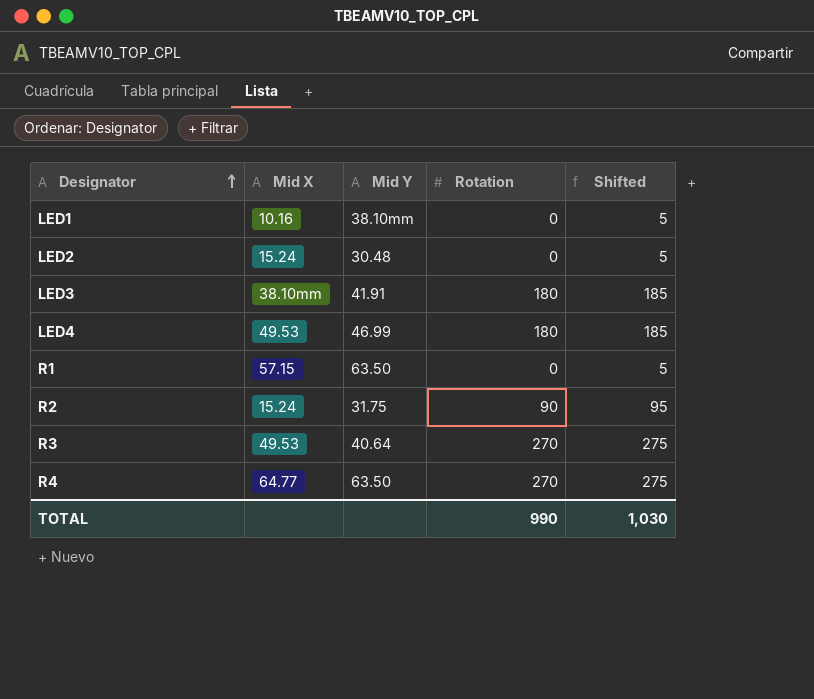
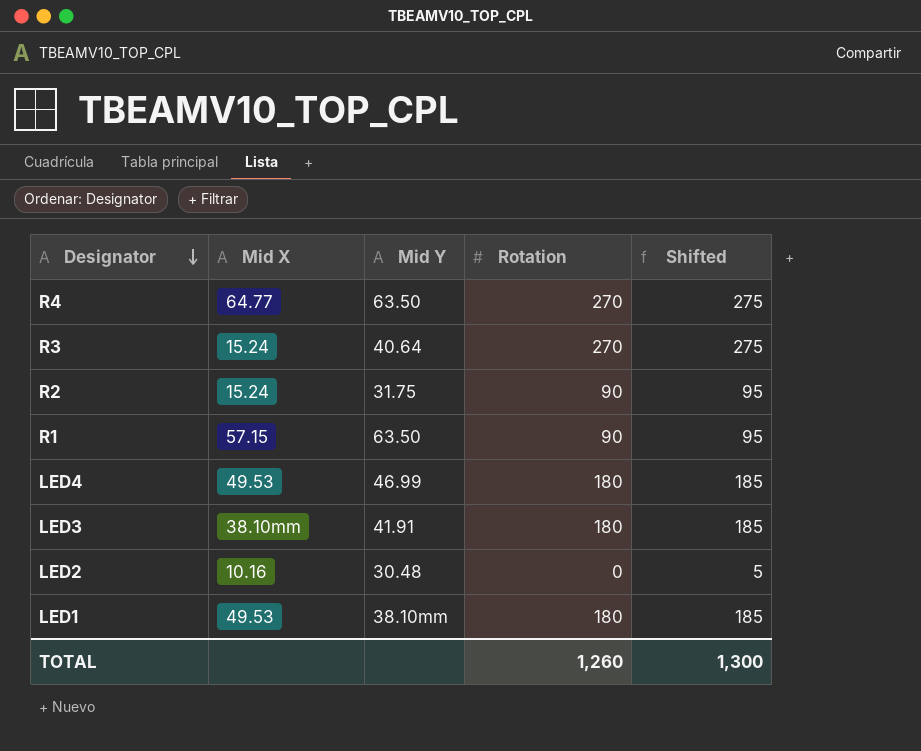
row order: Designator ascending -> Designator descending
R3 | Mid X: 49.53 -> 15.24
R1 | Rotation: 0 -> 90
R1 | Shifted: 5 -> 95
LED2 | Mid X: 15.24 -> 10.16
LED1 | Mid X: 10.16 -> 49.53
LED1 | Rotation: 0 -> 180
LED1 | Shifted: 5 -> 185
TOTAL | Rotation: 990 -> 1,260
TOTAL | Shifted: 1,030 -> 1,300

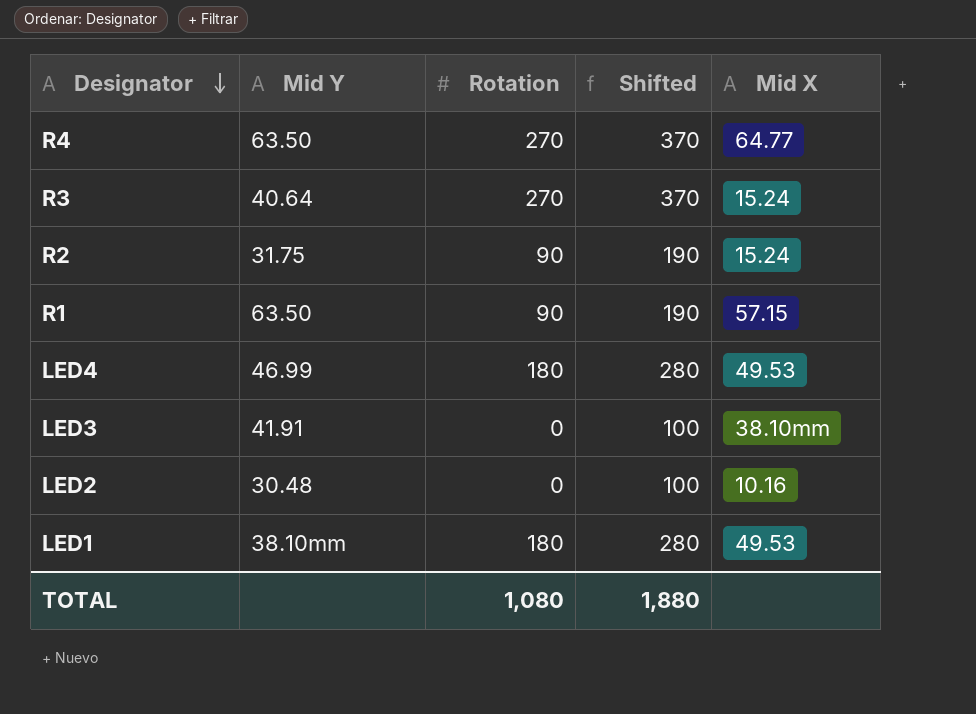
column Shifted | formula: [Rotation] + 5 -> [Rotation] + 100
column Mid X | position: 2 -> 5
LED3 | Rotation: 180 -> 0
TOTAL | Rotation: 1,260 -> 1,080
TOTAL | Shifted: 1,300 -> 1,880

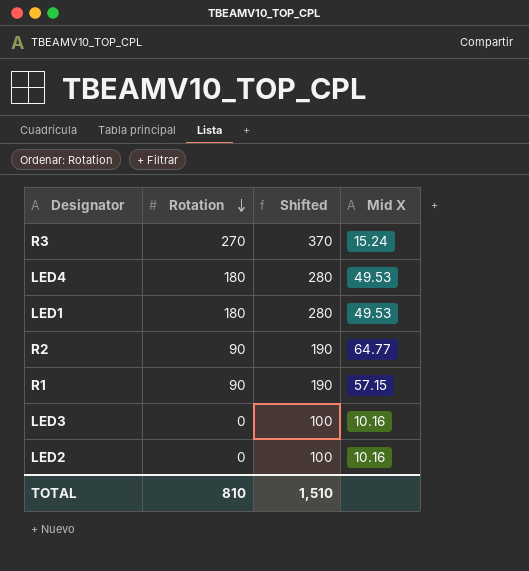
row order: Designator descending -> Rotation descending
column Mid Y | position: 2 -> none
row R4: 63.50 | 270 | 370 | 64.77 -> none
R2 | Mid X: 15.24 -> 64.77
LED3 | Mid X: 38.10mm -> 10.16
TOTAL | Rotation: 1,080 -> 810
TOTAL | Shifted: 1,880 -> 1,510

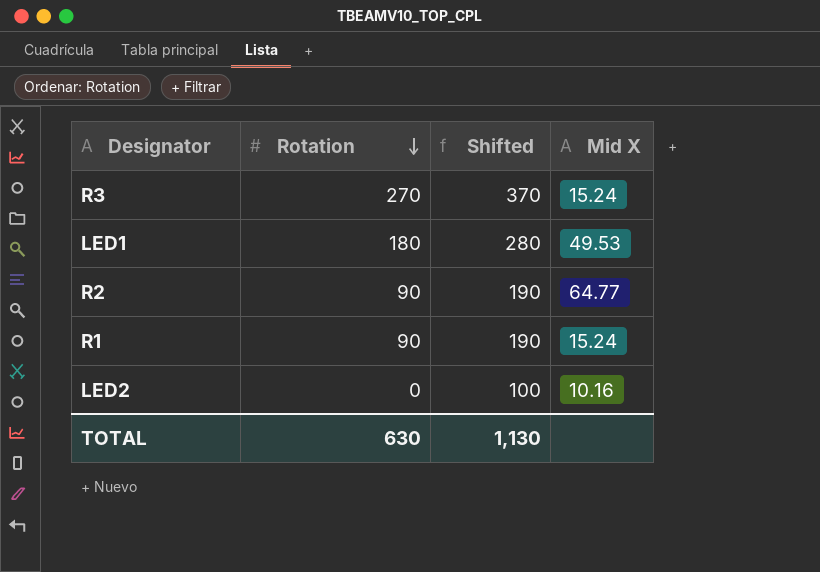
row LED4: 180 | 280 | 49.53 -> none
row LED3: 0 | 100 | 10.16 -> none
R1 | Mid X: 57.15 -> 15.24
TOTAL | Rotation: 810 -> 630
TOTAL | Shifted: 1,510 -> 1,130

